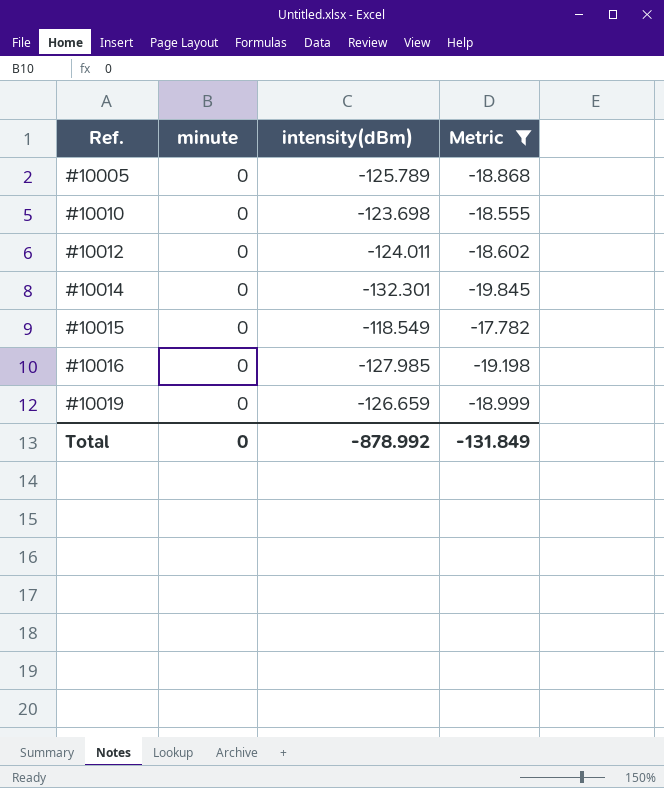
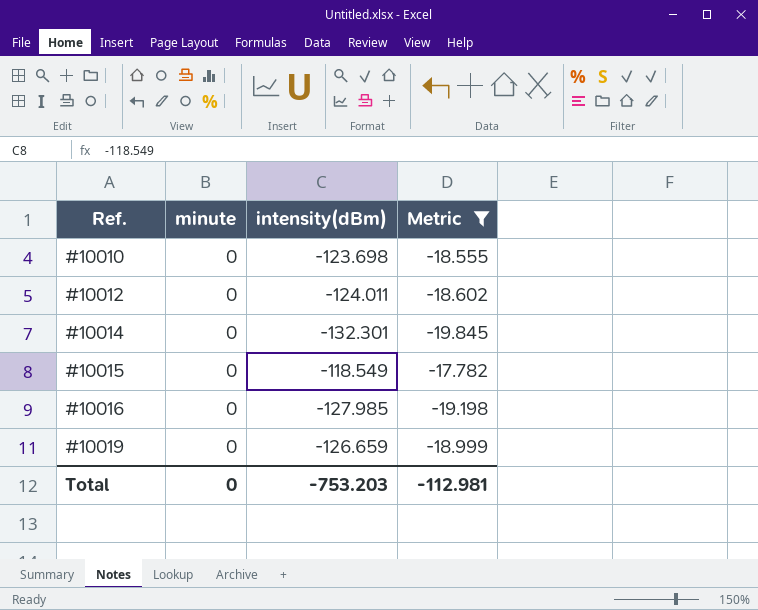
row #10005: 0 | -125.789 | -18.868 -> none
Total | intensity(dBm): -878.992 -> -753.203
Total | Metric: -131.849 -> -112.981

